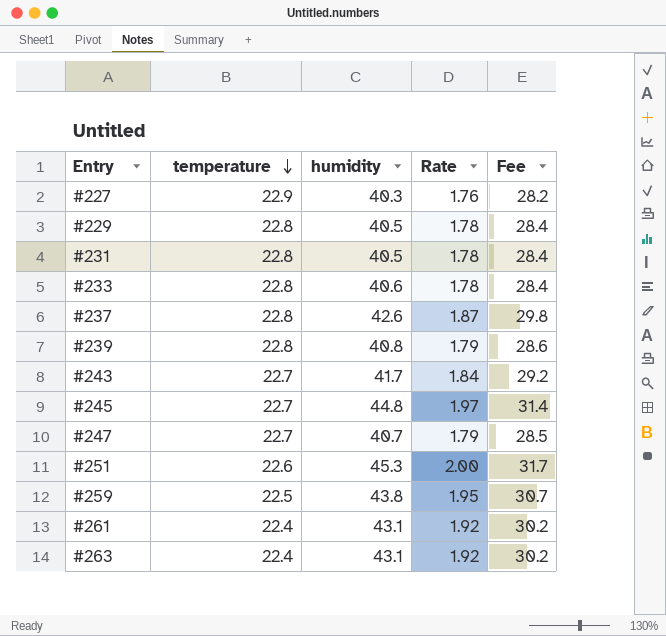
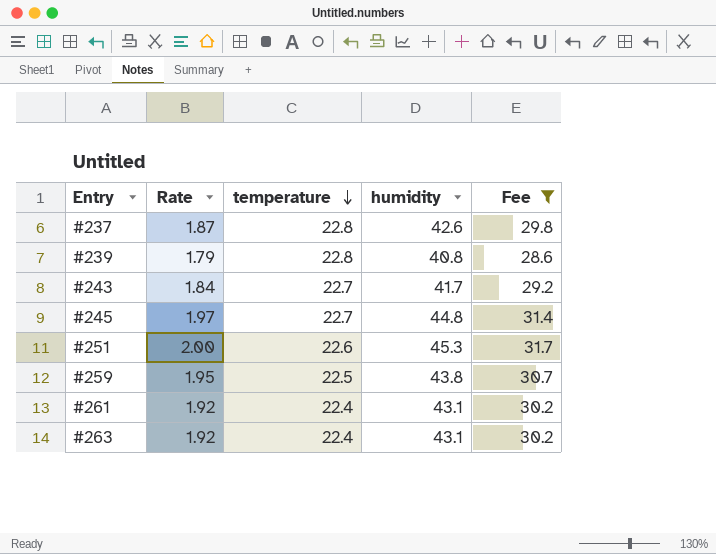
filter: none -> Fee >= 28.6
column Rate | position: 4 -> 2

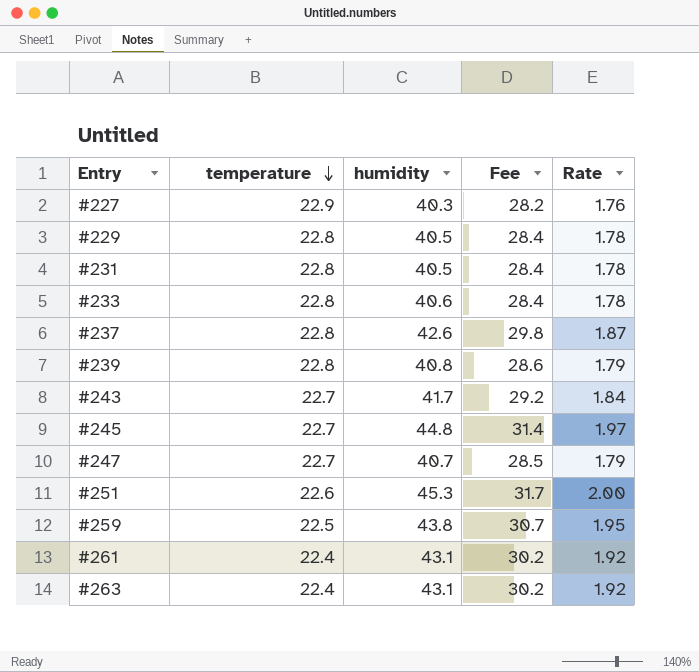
filter: Fee >= 28.6 -> none
column Rate | position: 2 -> 5

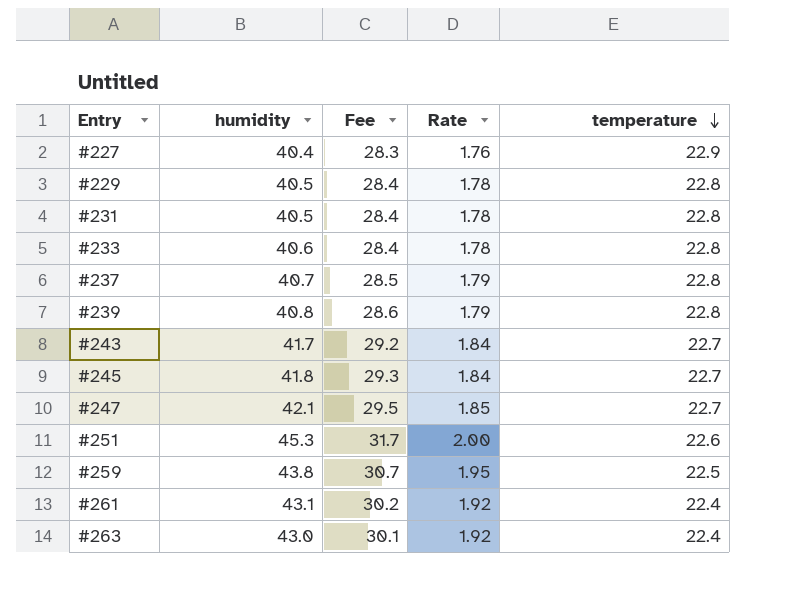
column temperature | position: 2 -> 5
#227 | humidity: 40.3 -> 40.4
#227 | Fee: 28.2 -> 28.3
#237 | humidity: 42.6 -> 40.7
#237 | Fee: 29.8 -> 28.5
#237 | Rate: 1.87 -> 1.79
#245 | humidity: 44.8 -> 41.8
#245 | Fee: 31.4 -> 29.3
#245 | Rate: 1.97 -> 1.84
#247 | humidity: 40.7 -> 42.1
#247 | Fee: 28.5 -> 29.5
#247 | Rate: 1.79 -> 1.85
#263 | humidity: 43.1 -> 43.0
#263 | Fee: 30.2 -> 30.1

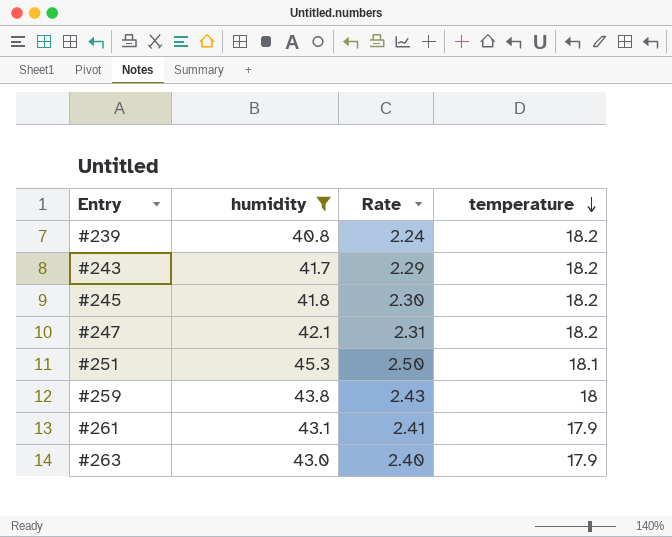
filter: none -> humidity >= 40.8
column Fee | formula: [humidity] * 0.7 -> none
#239 | Rate: 1.79 -> 2.24
#239 | temperature: 22.8 -> 18.2
#243 | Rate: 1.84 -> 2.29
#243 | temperature: 22.7 -> 18.2
#245 | Rate: 1.84 -> 2.30
#245 | temperature: 22.7 -> 18.2
#247 | Rate: 1.85 -> 2.31
#247 | temperature: 22.7 -> 18.2
#251 | Rate: 2.00 -> 2.50
#251 | temperature: 22.6 -> 18.1
#259 | Rate: 1.95 -> 2.43
#259 | temperature: 22.5 -> 18
#261 | Rate: 1.92 -> 2.41
#261 | temperature: 22.4 -> 17.9
#263 | Rate: 1.92 -> 2.40
#263 | temperature: 22.4 -> 17.9

